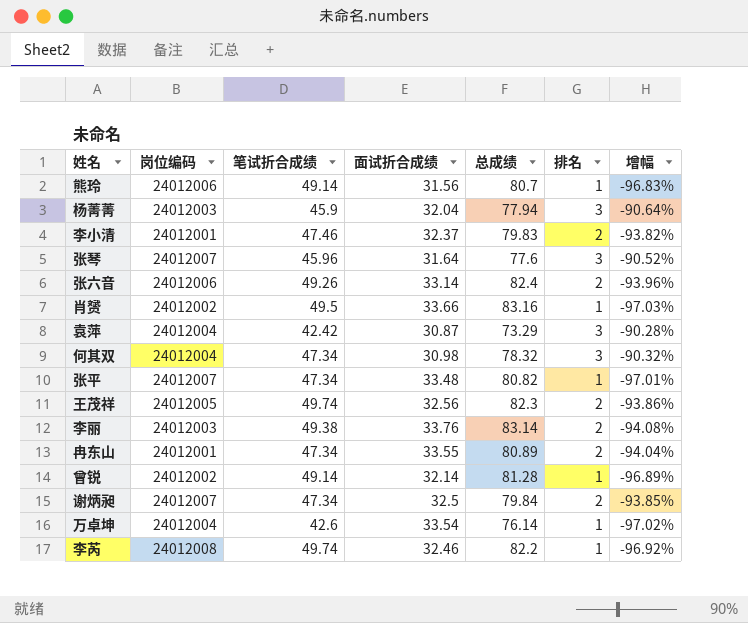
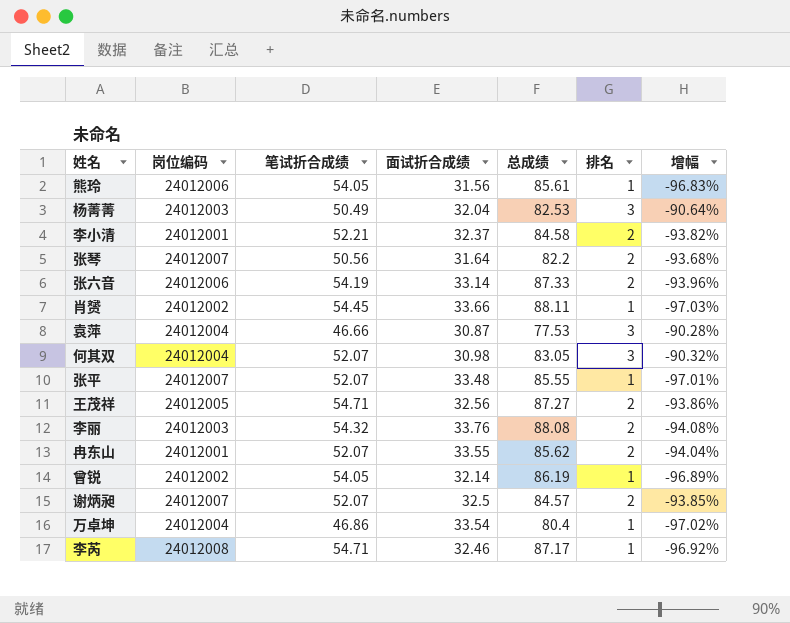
熊玲 | 笔试折合成绩: 49.14 -> 54.05
熊玲 | 总成绩: 80.7 -> 85.61
杨菁菁 | 笔试折合成绩: 45.9 -> 50.49
杨菁菁 | 总成绩: 77.94 -> 82.53
李小清 | 笔试折合成绩: 47.46 -> 52.21
李小清 | 总成绩: 79.83 -> 84.58
张琴 | 笔试折合成绩: 45.96 -> 50.56
张琴 | 总成绩: 77.6 -> 82.2
张琴 | 排名: 3 -> 2
张琴 | 增幅: -90.52% -> -93.68%
张六音 | 笔试折合成绩: 49.26 -> 54.19
张六音 | 总成绩: 82.4 -> 87.33
肖赟 | 笔试折合成绩: 49.5 -> 54.45
肖赟 | 总成绩: 83.16 -> 88.11
袁萍 | 笔试折合成绩: 42.42 -> 46.66
袁萍 | 总成绩: 73.29 -> 77.53
何其双 | 笔试折合成绩: 47.34 -> 52.07
何其双 | 总成绩: 78.32 -> 83.05
张平 | 笔试折合成绩: 47.34 -> 52.07
张平 | 总成绩: 80.82 -> 85.55
王茂祥 | 笔试折合成绩: 49.74 -> 54.71
王茂祥 | 总成绩: 82.3 -> 87.27
李丽 | 笔试折合成绩: 49.38 -> 54.32
李丽 | 总成绩: 83.14 -> 88.08
冉东山 | 笔试折合成绩: 47.34 -> 52.07
冉东山 | 总成绩: 80.89 -> 85.62
曾锐 | 笔试折合成绩: 49.14 -> 54.05
曾锐 | 总成绩: 81.28 -> 86.19
谢炳昶 | 笔试折合成绩: 47.34 -> 52.07
谢炳昶 | 总成绩: 79.84 -> 84.57
万卓坤 | 笔试折合成绩: 42.6 -> 46.86
万卓坤 | 总成绩: 76.14 -> 80.4
李芮 | 笔试折合成绩: 49.74 -> 54.71
李芮 | 总成绩: 82.2 -> 87.17

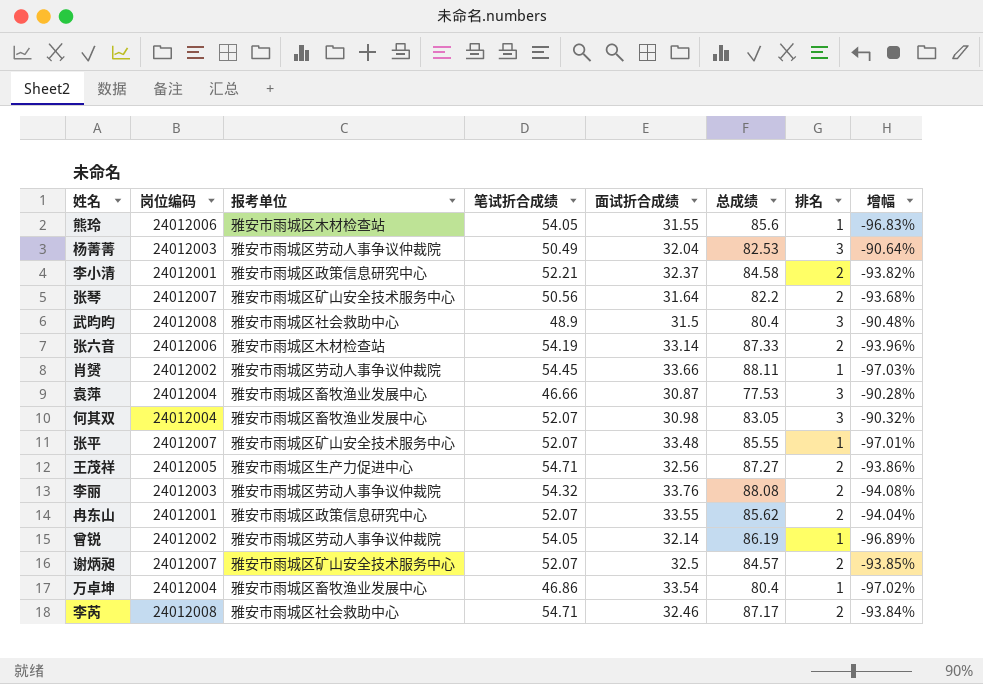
column 报考单位 | position: none -> 3
熊玲 | 面试折合成绩: 31.56 -> 31.55
熊玲 | 总成绩: 85.61 -> 85.6
row 武昀昀: none -> 24012008 | 雅安市雨城区社会救助中心 | 48.9 | 31.5 | 80.4 | 3 | -90.48%
李芮 | 排名: 1 -> 2
李芮 | 增幅: -96.92% -> -93.84%

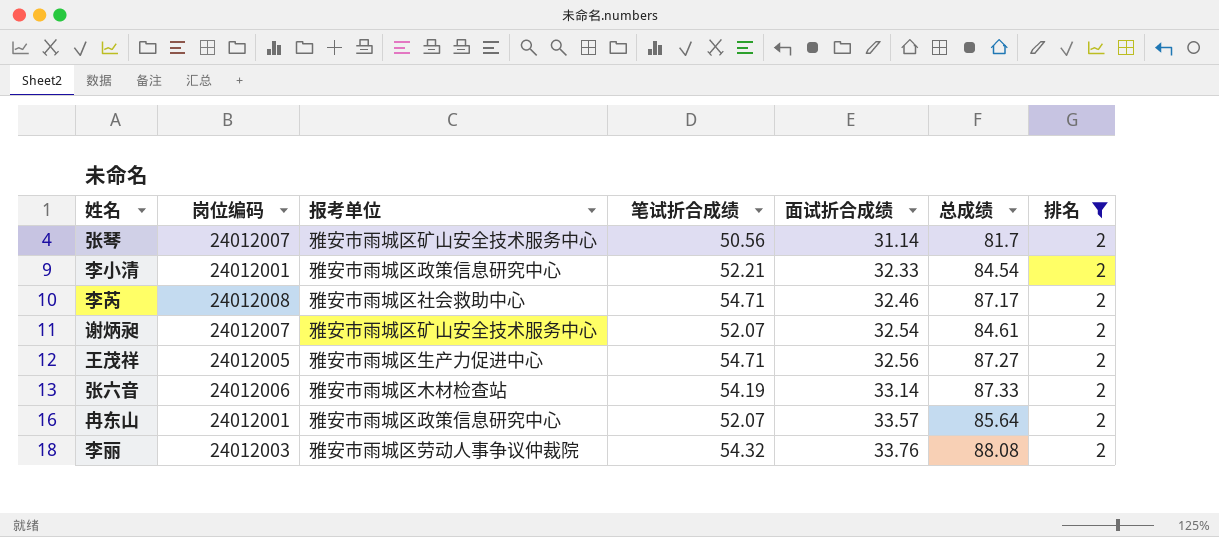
filter: none -> 排名 = 2
row order: none -> 面试折合成绩 ascending
column 增幅 | formula: ([排名] - [面试折合成绩]) / [面试折合成绩] -> none
张琴 | 面试折合成绩: 31.64 -> 31.14
张琴 | 总成绩: 82.2 -> 81.7
李小清 | 面试折合成绩: 32.37 -> 32.33
李小清 | 总成绩: 84.58 -> 84.54
谢炳昶 | 面试折合成绩: 32.5 -> 32.54
谢炳昶 | 总成绩: 84.57 -> 84.61
冉东山 | 面试折合成绩: 33.55 -> 33.57
冉东山 | 总成绩: 85.62 -> 85.64

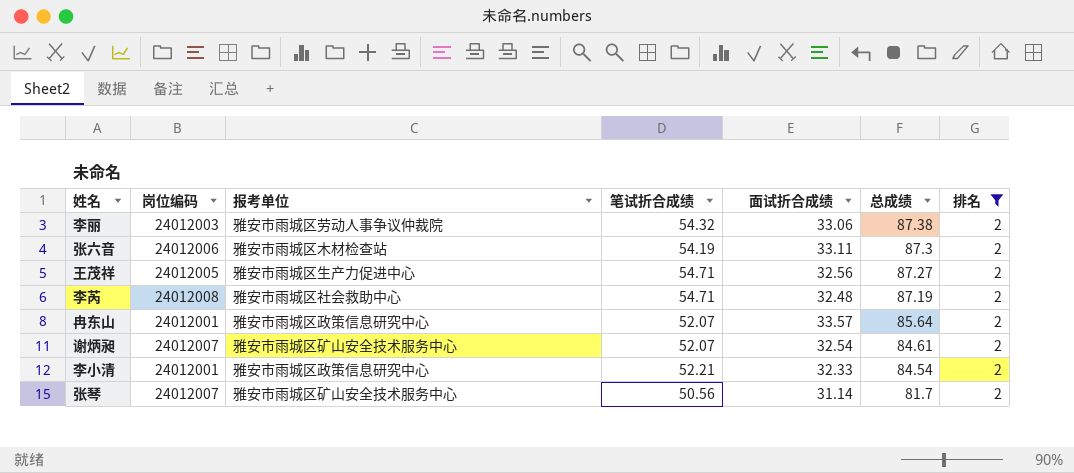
row order: 面试折合成绩 ascending -> 总成绩 descending
李丽 | 面试折合成绩: 33.76 -> 33.06
李丽 | 总成绩: 88.08 -> 87.38
张六音 | 面试折合成绩: 33.14 -> 33.11
张六音 | 总成绩: 87.33 -> 87.3
李芮 | 面试折合成绩: 32.46 -> 32.48
李芮 | 总成绩: 87.17 -> 87.19

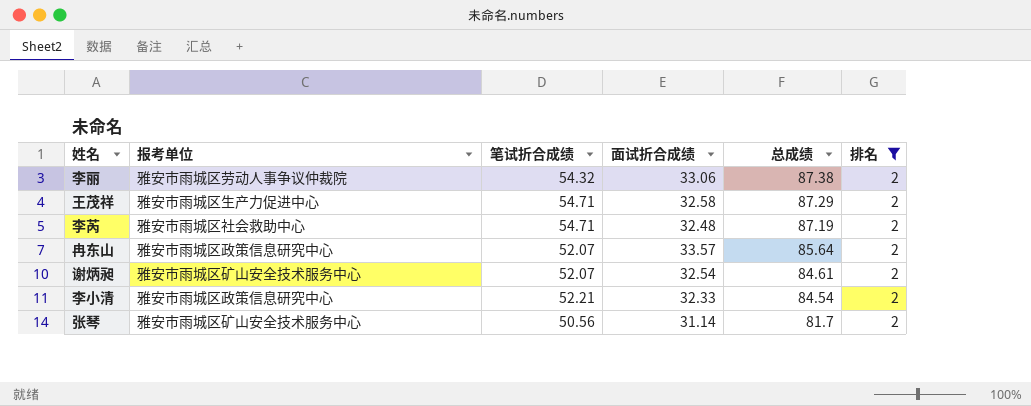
column 岗位编码 | position: 2 -> none
row 张六音: 24012006 | 雅安市雨城区木材检查站 | 54.19 | 33.11 | 87.3 | 2 -> none
王茂祥 | 面试折合成绩: 32.56 -> 32.58
王茂祥 | 总成绩: 87.27 -> 87.29

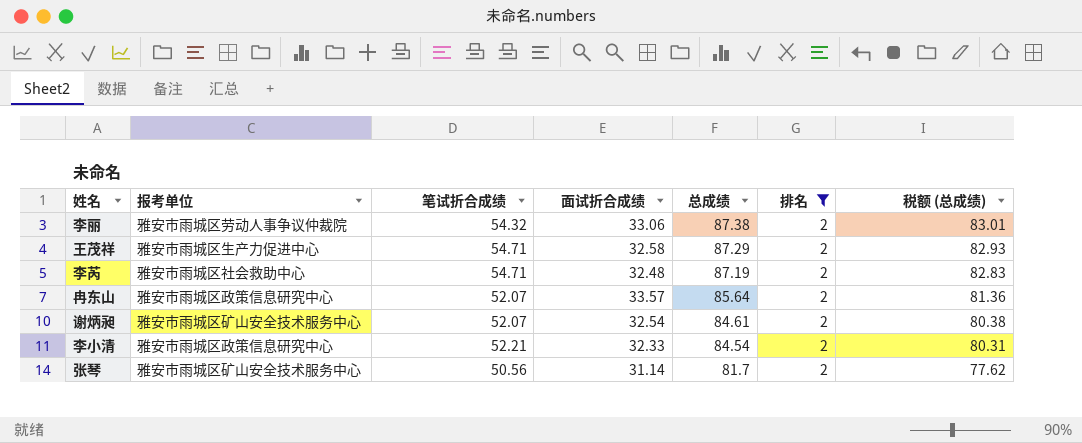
column 税额 (总成绩) | formula: none -> [总成绩] * 0.95

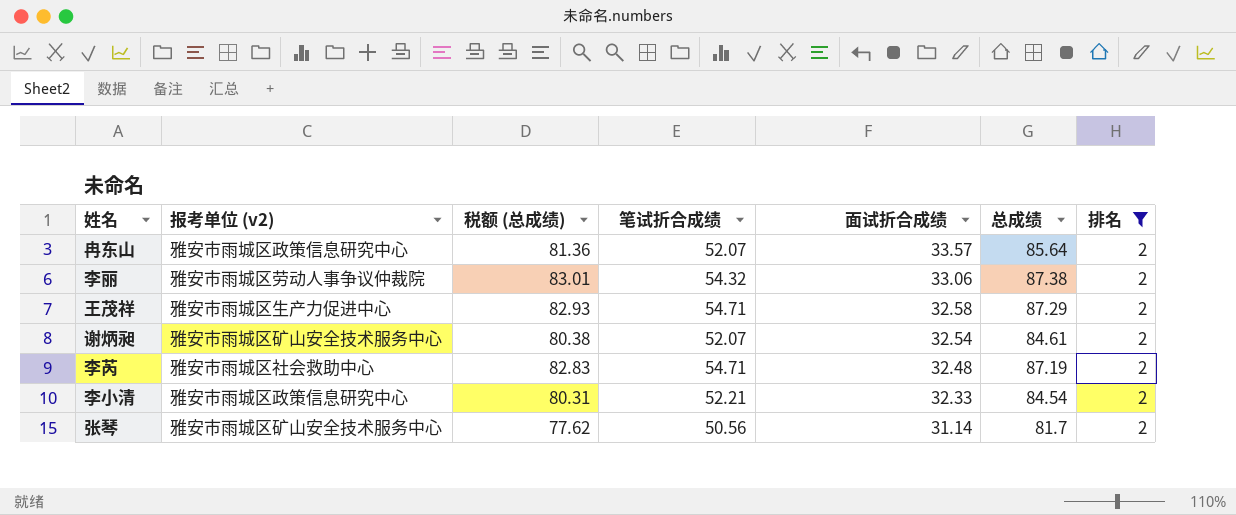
row order: 总成绩 descending -> 面试折合成绩 descending
column name: 报考单位 -> 报考单位 (v2)
column 税额 (总成绩) | position: 7 -> 3

